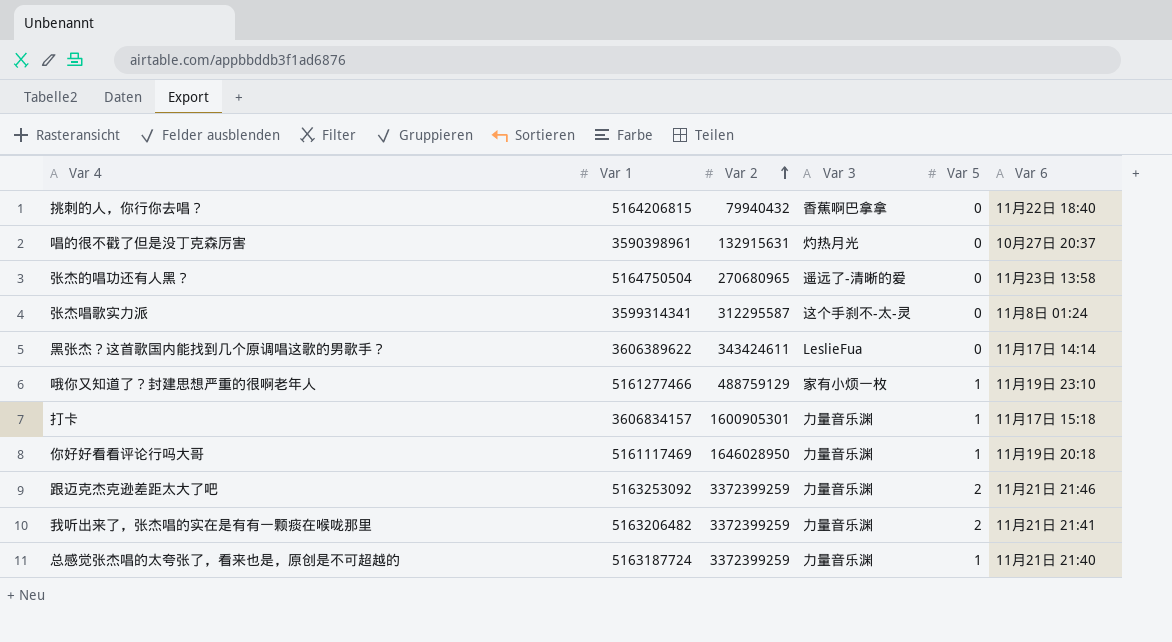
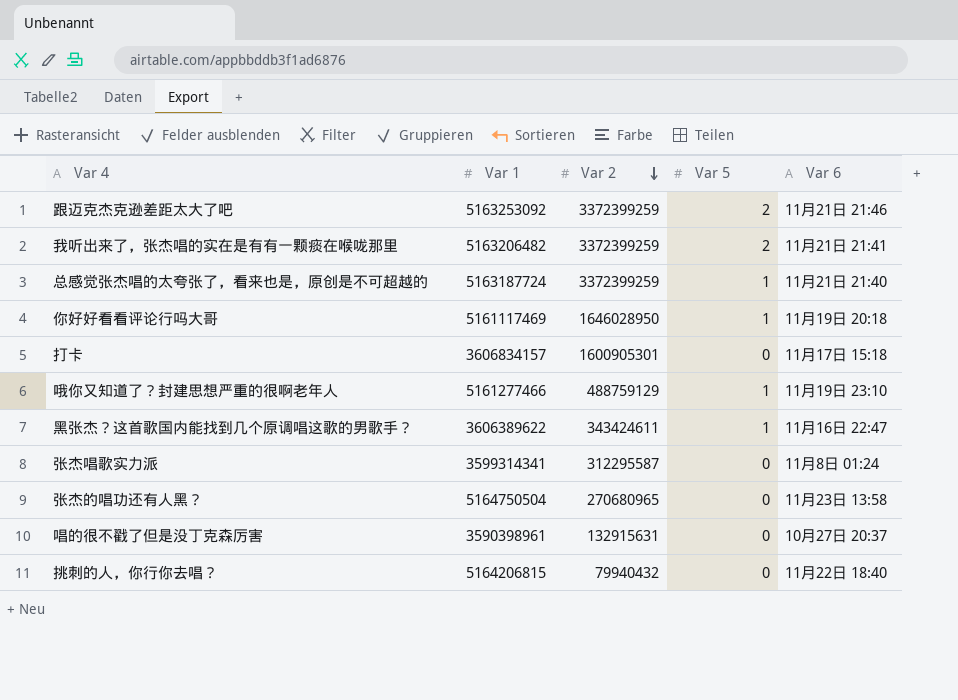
row order: Var 2 ascending -> Var 2 descending
column Var 3 | position: 4 -> none
打卡 | Var 5: 1 -> 0
黑张杰？这首歌国内能找到几个原调唱这歌的男歌手？ | Var 5: 0 -> 1
黑张杰？这首歌国内能找到几个原调唱这歌的男歌手？ | Var 6: 11月17日 14:14 -> 11月16日 22:47

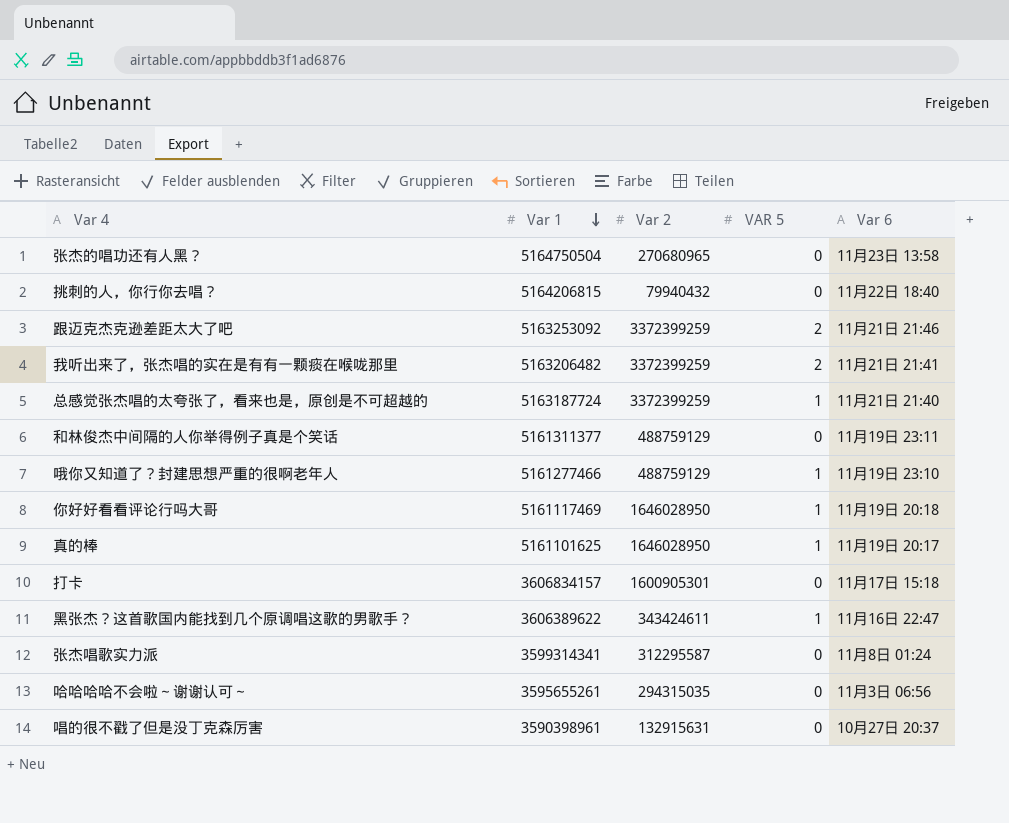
row order: Var 2 descending -> Var 1 descending
column name: Var 5 -> VAR 5
row 和林俊杰中间隔的人你举得例子真是个笑话: none -> 5161311377 | 488759129 | 0 | 11月19日 23:11
row 真的棒: none -> 5161101625 | 1646028950 | 1 | 11月19日 20:17
row 哈哈哈哈不会啦～谢谢认可～: none -> 3595655261 | 294315035 | 0 | 11月3日 06:56

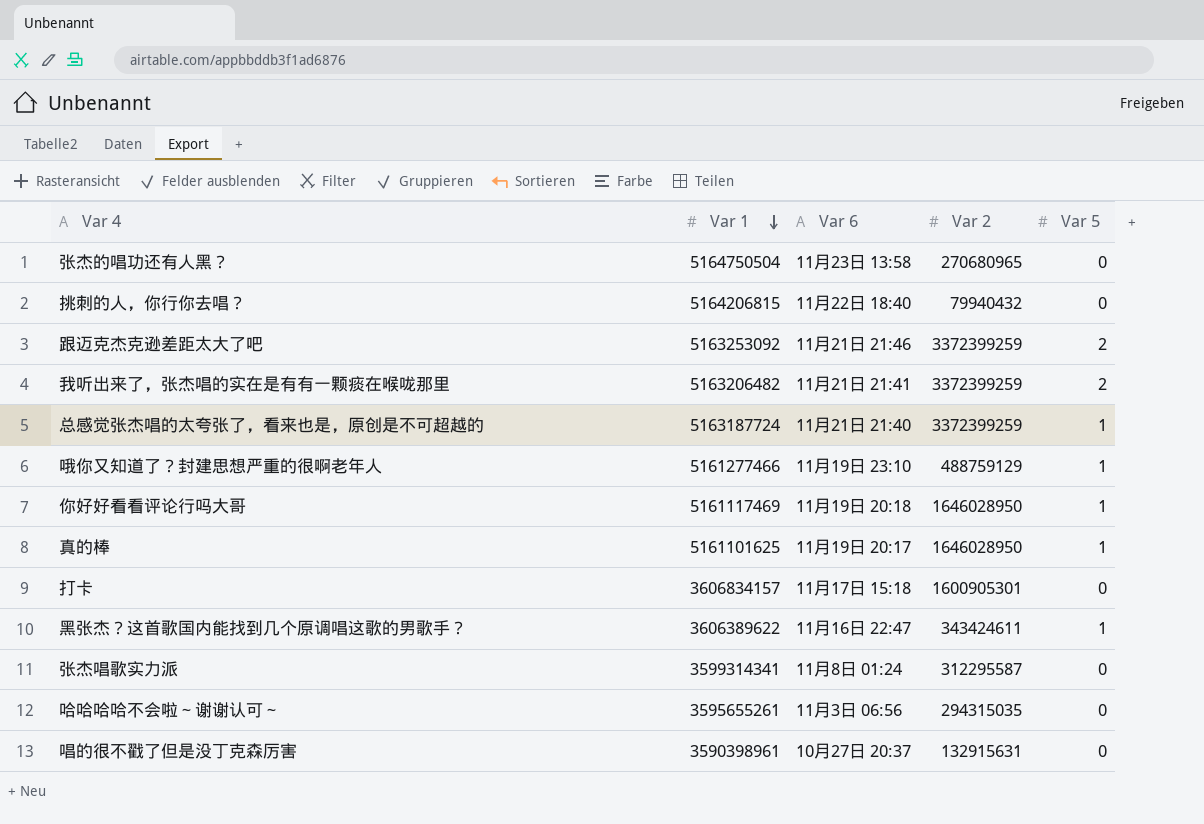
column Var 6 | position: 5 -> 3
column name: VAR 5 -> Var 5
row 和林俊杰中间隔的人你举得例子真是个笑话: 5161311377 | 488759129 | 0 | 11月19日 23:11 -> none

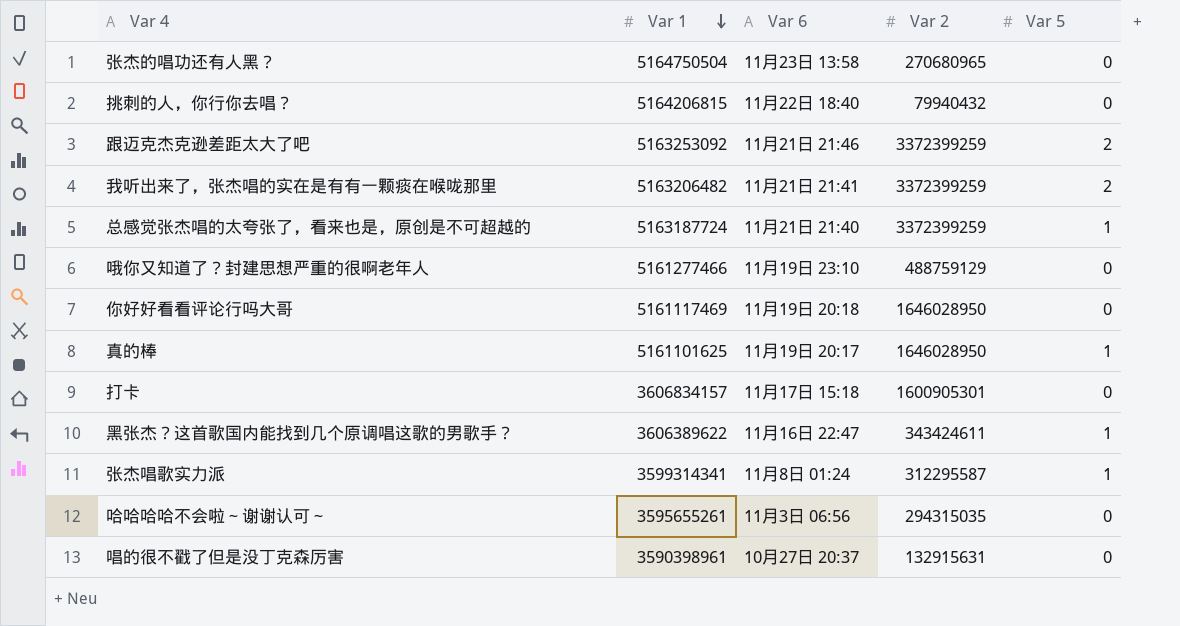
哦你又知道了？封建思想严重的很啊老年人 | Var 5: 1 -> 0
你好好看看评论行吗大哥 | Var 5: 1 -> 0
张杰唱歌实力派 | Var 5: 0 -> 1

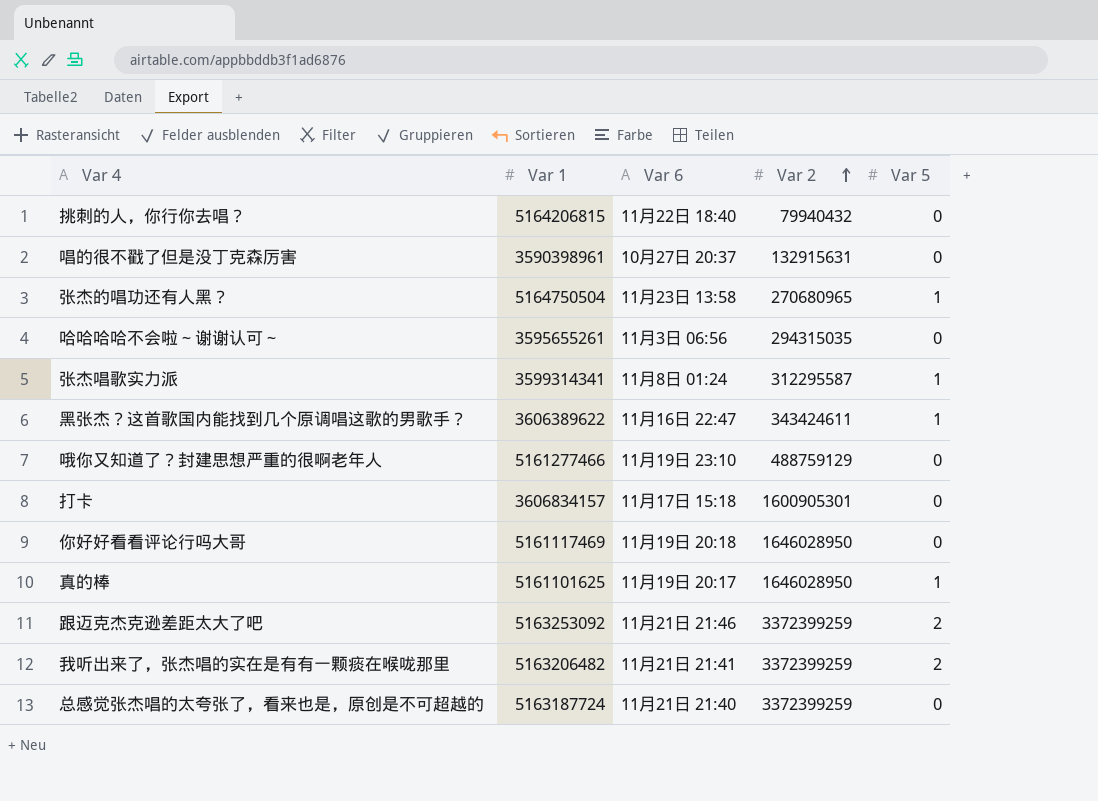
row order: Var 1 descending -> Var 2 ascending
张杰的唱功还有人黑？ | Var 5: 0 -> 1
总感觉张杰唱的太夸张了，看来也是，原创是不可超越的 | Var 5: 1 -> 0

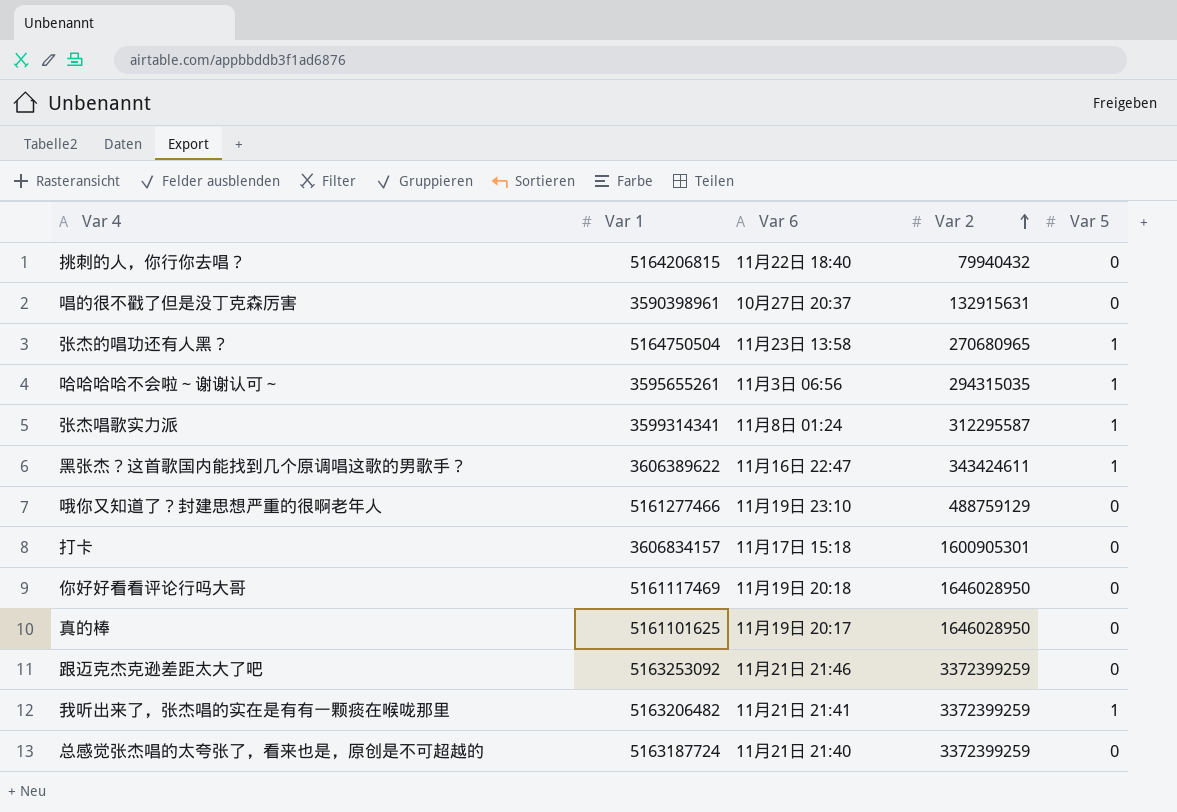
哈哈哈哈不会啦～谢谢认可～ | Var 5: 0 -> 1
真的棒 | Var 5: 1 -> 0
跟迈克杰克逊差距太大了吧 | Var 5: 2 -> 0
我听出来了，张杰唱的实在是有有一颗痰在喉咙那里 | Var 5: 2 -> 1

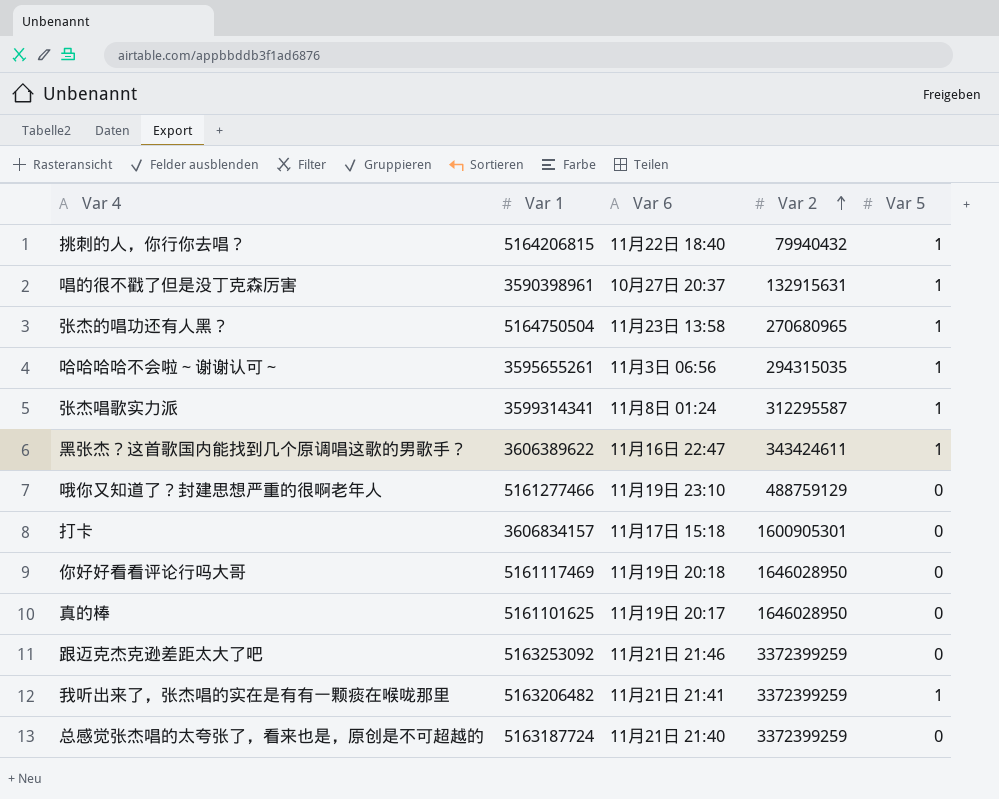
挑刺的人，你行你去唱？ | Var 5: 0 -> 1
唱的很不戳了但是没丁克森厉害 | Var 5: 0 -> 1

